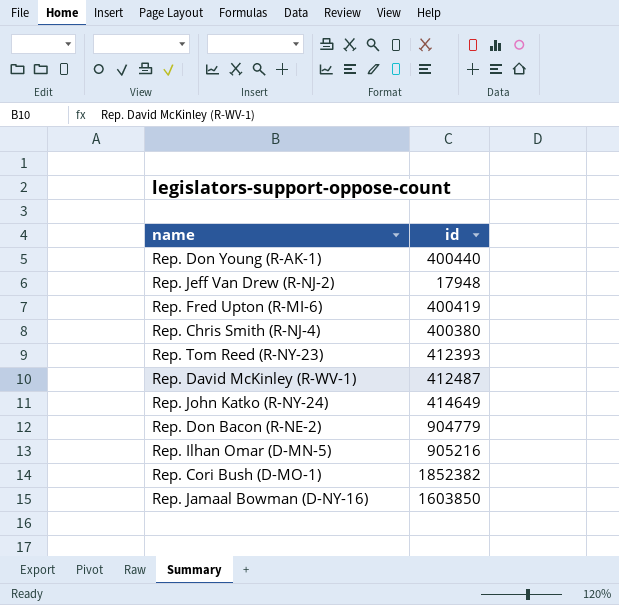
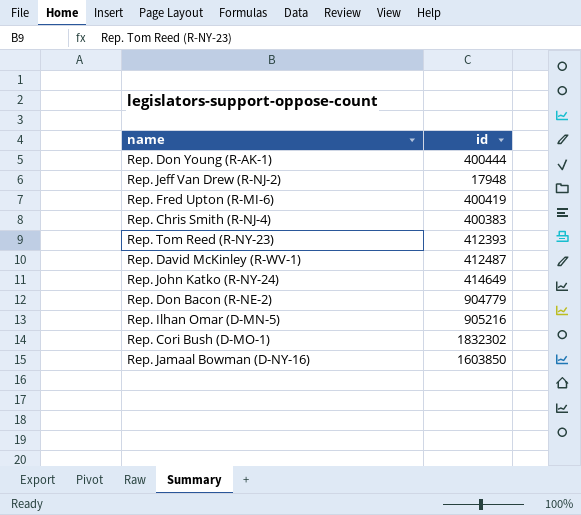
Rep. Don Young (R-AK-1) | id: 400440 -> 400444
Rep. Chris Smith (R-NJ-4) | id: 400380 -> 400383
Rep. Cori Bush (D-MO-1) | id: 1852382 -> 1832302

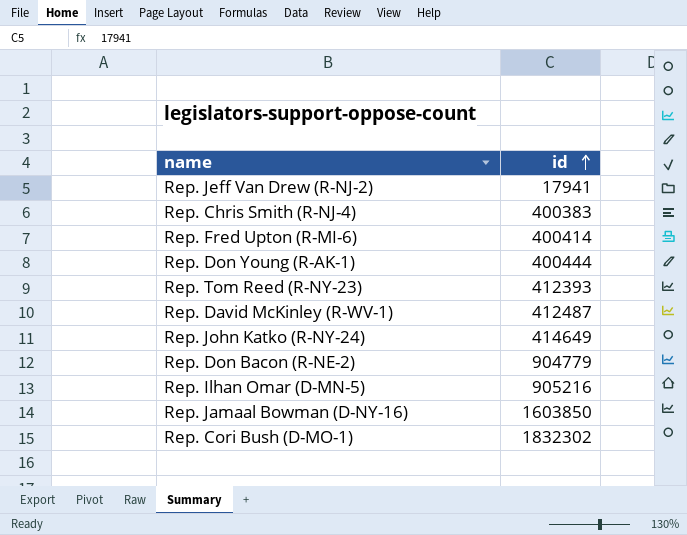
row order: none -> id ascending
Rep. Jeff Van Drew (R-NJ-2) | id: 17948 -> 17941
Rep. Fred Upton (R-MI-6) | id: 400419 -> 400414

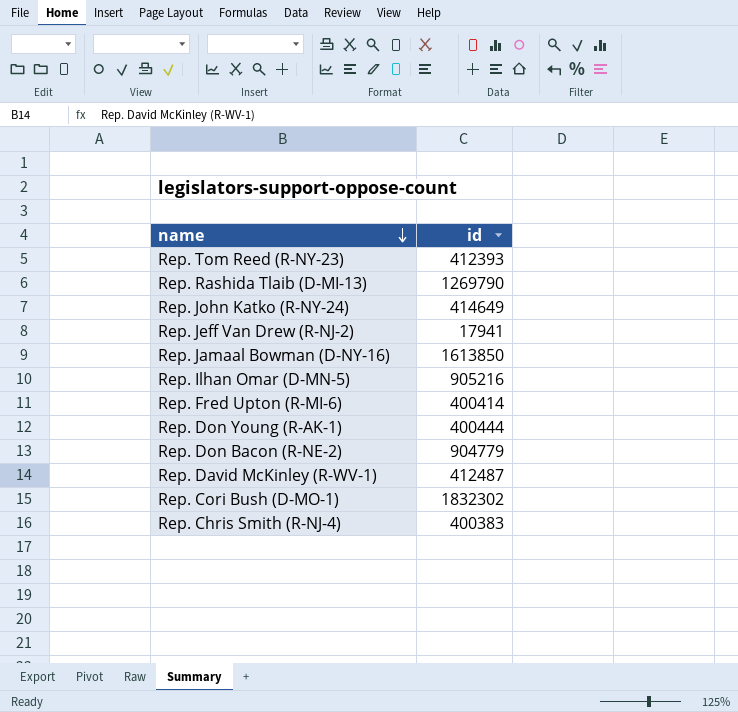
row order: id ascending -> name descending
row Rep. Rashida Tlaib (D-MI-13): none -> 1269790
Rep. Jamaal Bowman (D-NY-16) | id: 1603850 -> 1613850

